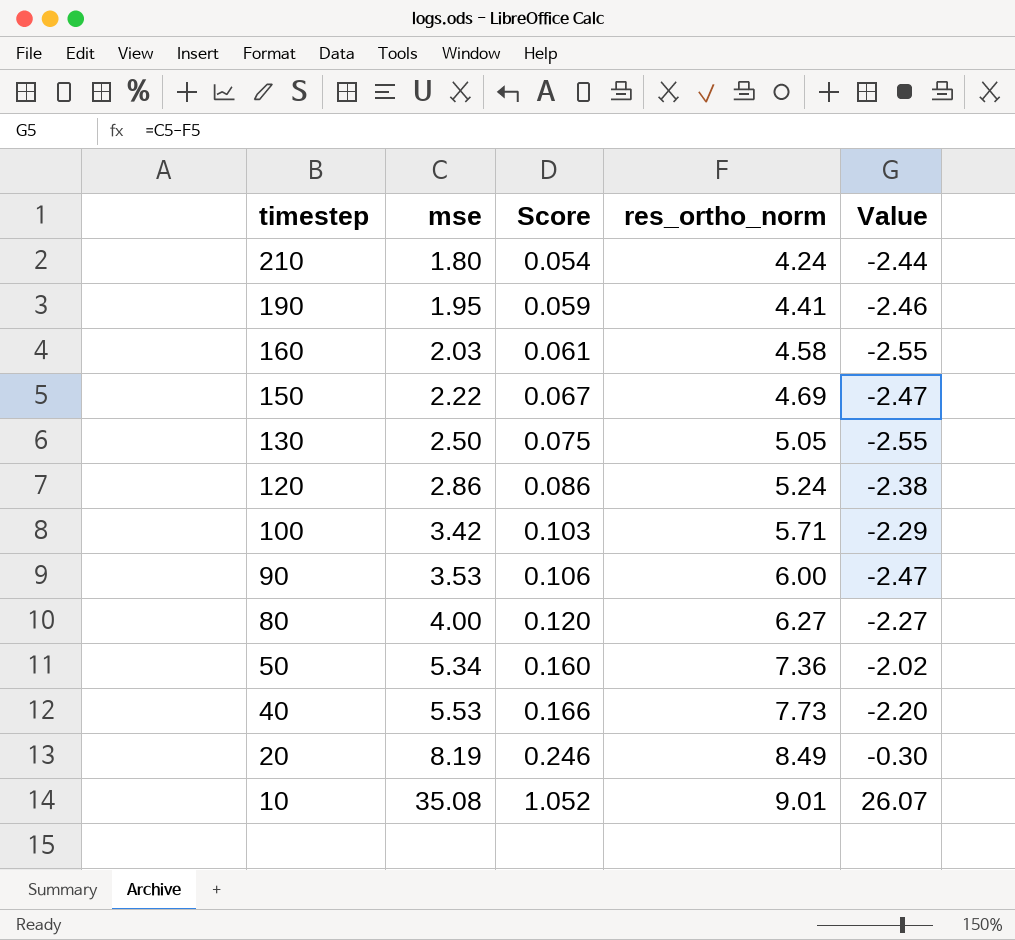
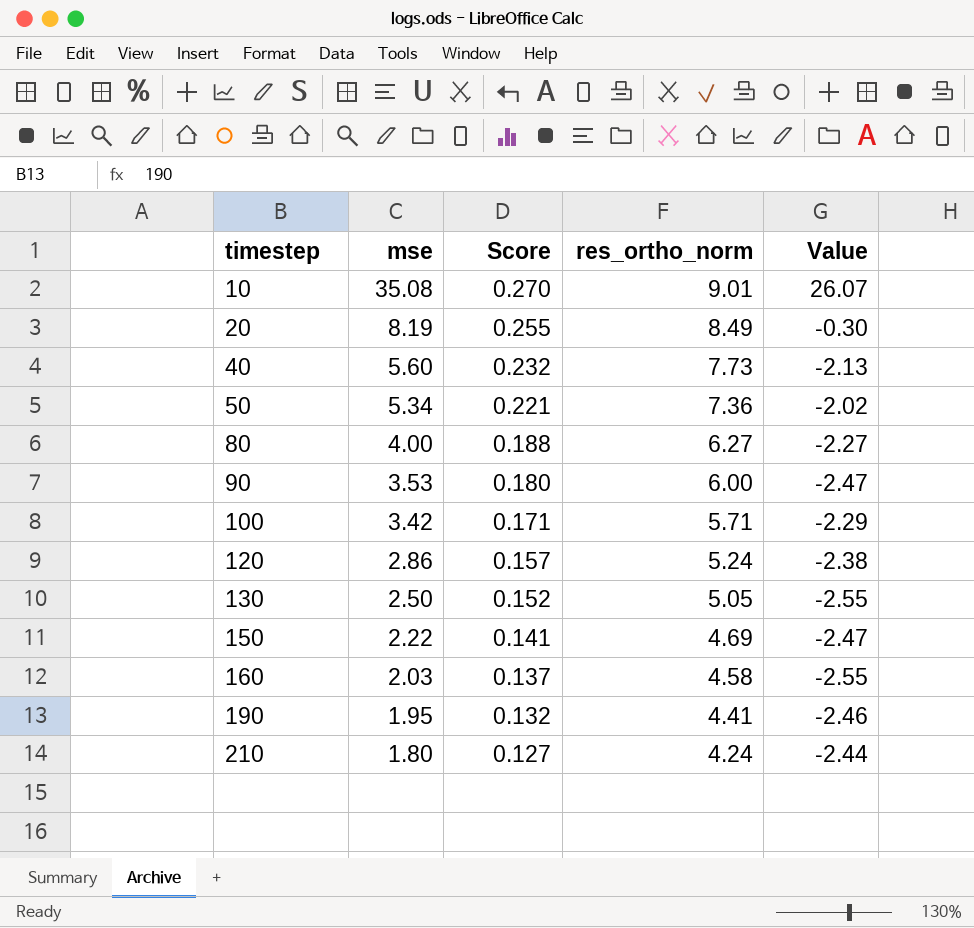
row order: timestep descending -> timestep ascending
column Score | formula: [mse] * 0.03 -> [res_ortho_norm] * 0.03
40 | mse: 5.53 -> 5.60
40 | Value: -2.20 -> -2.13

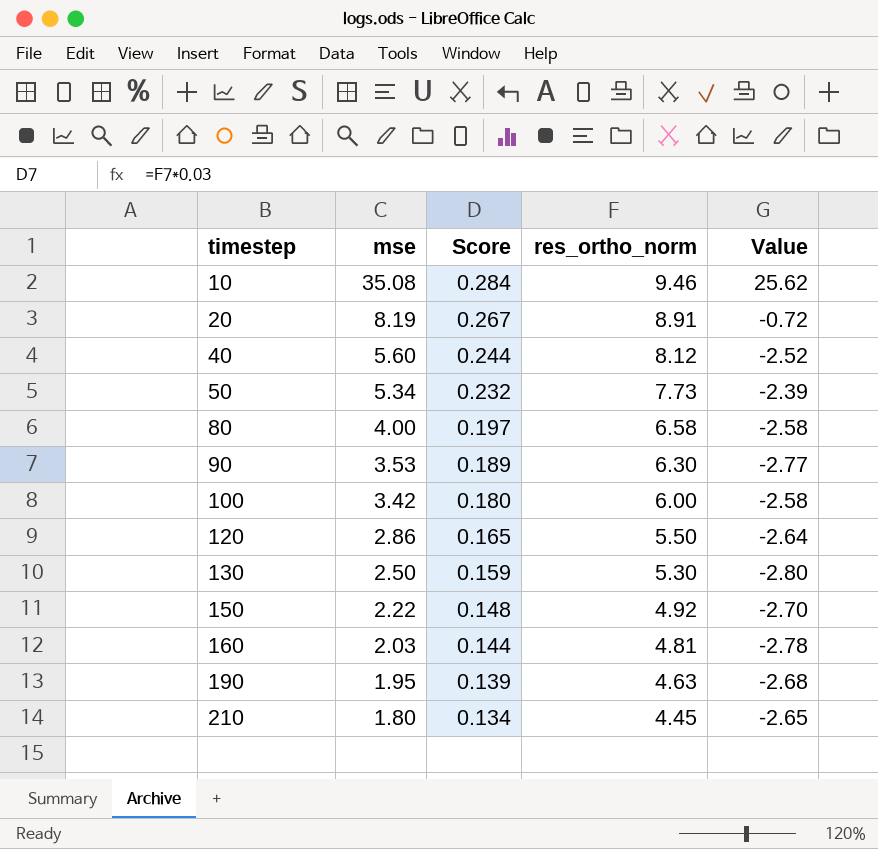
10 | Score: 0.270 -> 0.284
10 | res_ortho_norm: 9.01 -> 9.46
10 | Value: 26.07 -> 25.62
20 | Score: 0.255 -> 0.267
20 | res_ortho_norm: 8.49 -> 8.91
20 | Value: -0.30 -> -0.72
40 | Score: 0.232 -> 0.244
40 | res_ortho_norm: 7.73 -> 8.12
40 | Value: -2.13 -> -2.52
50 | Score: 0.221 -> 0.232
50 | res_ortho_norm: 7.36 -> 7.73
50 | Value: -2.02 -> -2.39
80 | Score: 0.188 -> 0.197
80 | res_ortho_norm: 6.27 -> 6.58
80 | Value: -2.27 -> -2.58
90 | Score: 0.180 -> 0.189
90 | res_ortho_norm: 6.00 -> 6.30
90 | Value: -2.47 -> -2.77
100 | Score: 0.171 -> 0.180
100 | res_ortho_norm: 5.71 -> 6.00
100 | Value: -2.29 -> -2.58
120 | Score: 0.157 -> 0.165
120 | res_ortho_norm: 5.24 -> 5.50
120 | Value: -2.38 -> -2.64
130 | Score: 0.152 -> 0.159
130 | res_ortho_norm: 5.05 -> 5.30
130 | Value: -2.55 -> -2.80
150 | Score: 0.141 -> 0.148
150 | res_ortho_norm: 4.69 -> 4.92
150 | Value: -2.47 -> -2.70
160 | Score: 0.137 -> 0.144
160 | res_ortho_norm: 4.58 -> 4.81
160 | Value: -2.55 -> -2.78
190 | Score: 0.132 -> 0.139
190 | res_ortho_norm: 4.41 -> 4.63
190 | Value: -2.46 -> -2.68
210 | Score: 0.127 -> 0.134
210 | res_ortho_norm: 4.24 -> 4.45
210 | Value: -2.44 -> -2.65

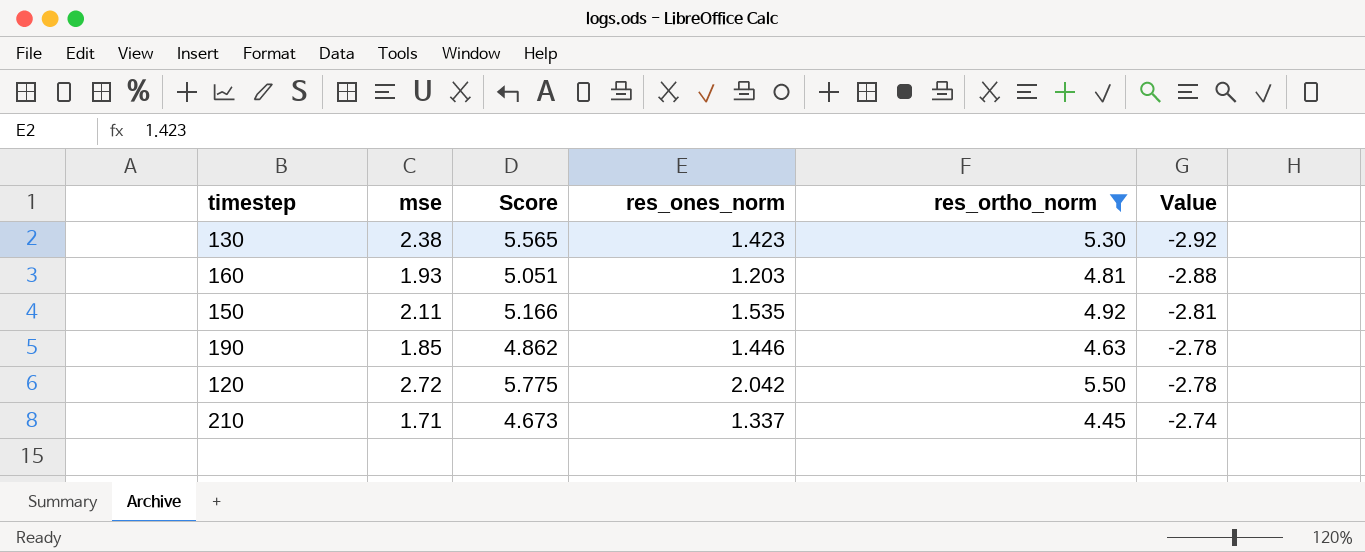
filter: none -> res_ortho_norm <= 5.50
row order: timestep ascending -> Value ascending
column Score | formula: [res_ortho_norm] * 0.03 -> [res_ortho_norm] * 1.05
column res_ones_norm | position: none -> 4
130 | mse: 2.50 -> 2.38
130 | Value: -2.80 -> -2.92
160 | mse: 2.03 -> 1.93
160 | Value: -2.78 -> -2.88
150 | mse: 2.22 -> 2.11
150 | Value: -2.70 -> -2.81
190 | mse: 1.95 -> 1.85
190 | Value: -2.68 -> -2.78
120 | mse: 2.86 -> 2.72
120 | Value: -2.64 -> -2.78
210 | mse: 1.80 -> 1.71
210 | Value: -2.65 -> -2.74

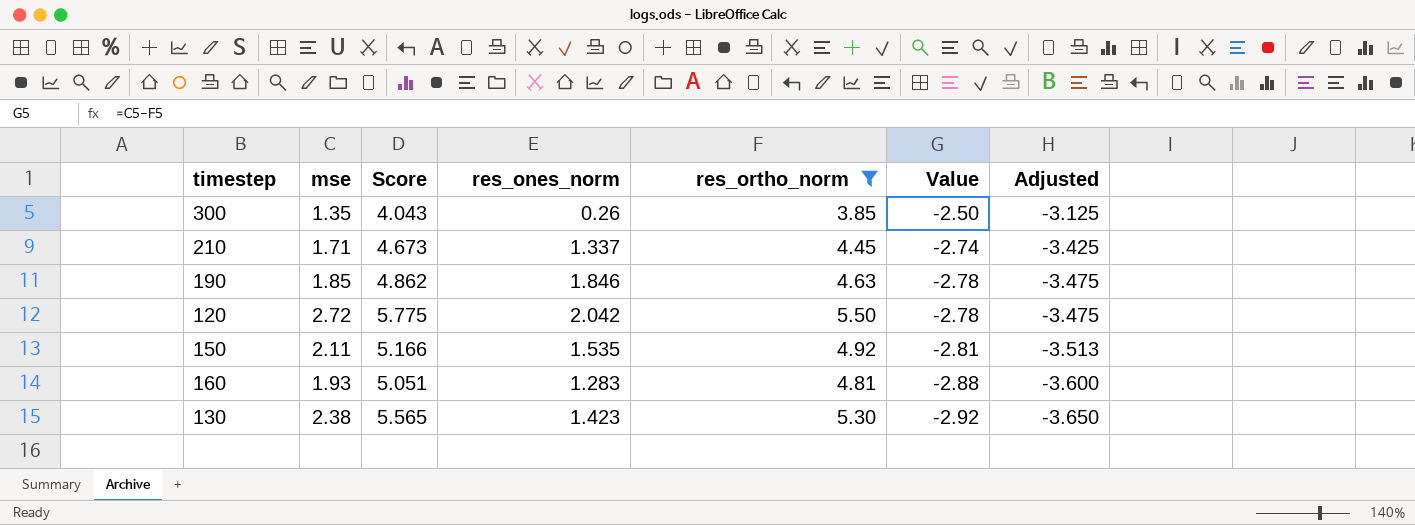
row order: Value ascending -> Value descending
column Adjusted | formula: none -> [Value] * 1.25
row 300: none -> 1.35 | 4.043 | 0.26 | 3.85 | -2.50 | -3.125
190 | res_ones_norm: 1.446 -> 1.846
160 | res_ones_norm: 1.203 -> 1.283

